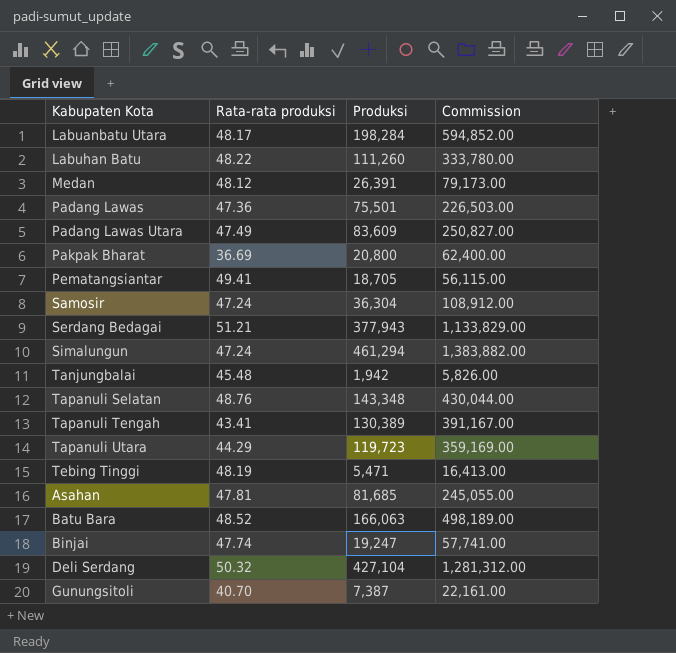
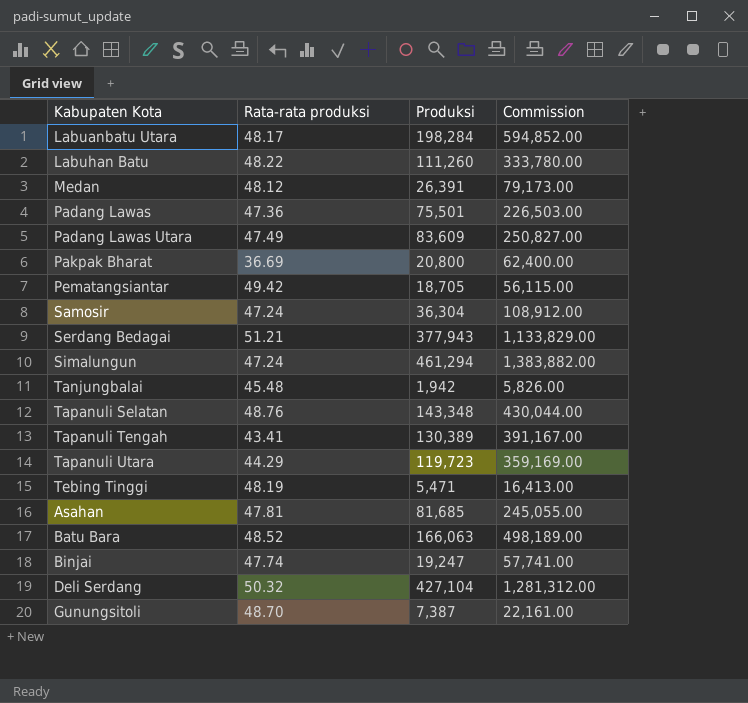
Pematangsiantar | Rata-rata produksi: 49.41 -> 49.42
Gunungsitoli | Rata-rata produksi: 40.70 -> 48.70

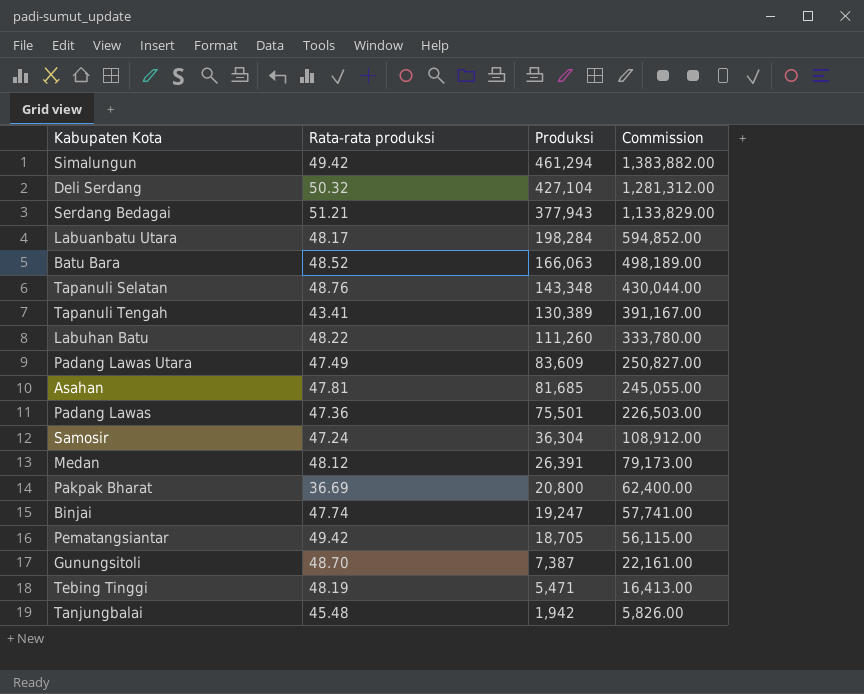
row order: none -> Produksi descending
row Tapanuli Utara: 44.29 | 119,723 | 359,169.00 -> none
Simalungun | Rata-rata produksi: 47.24 -> 49.42

